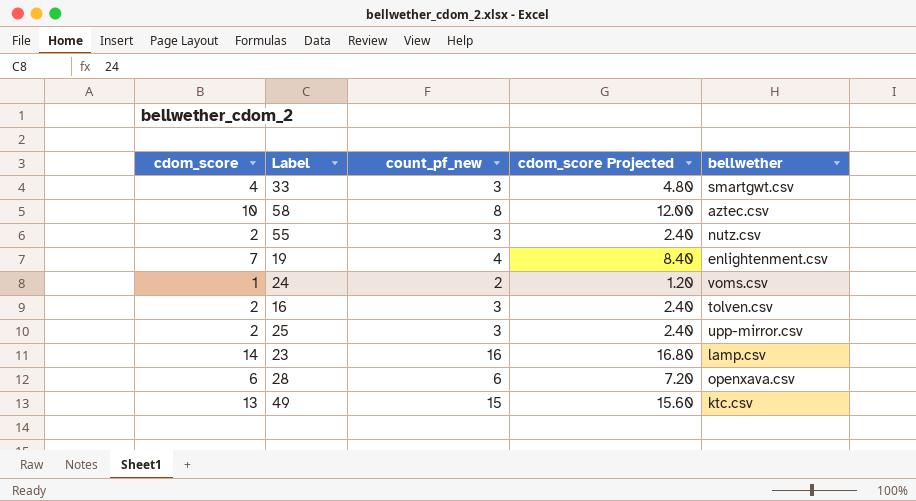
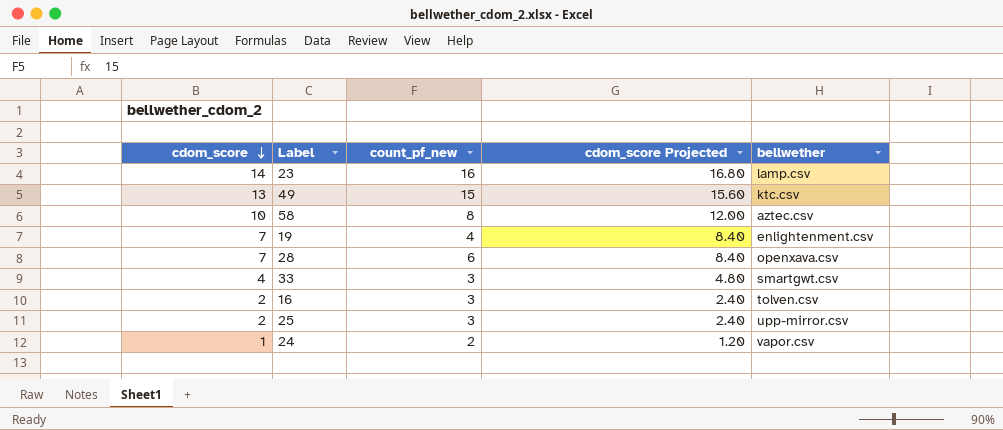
row order: none -> cdom_score descending
row 55: 2 | 3 | 2.40 | nutz.csv -> none
28 | cdom_score: 6 -> 7
28 | cdom_score Projected: 7.20 -> 8.40
24 | bellwether: voms.csv -> vapor.csv

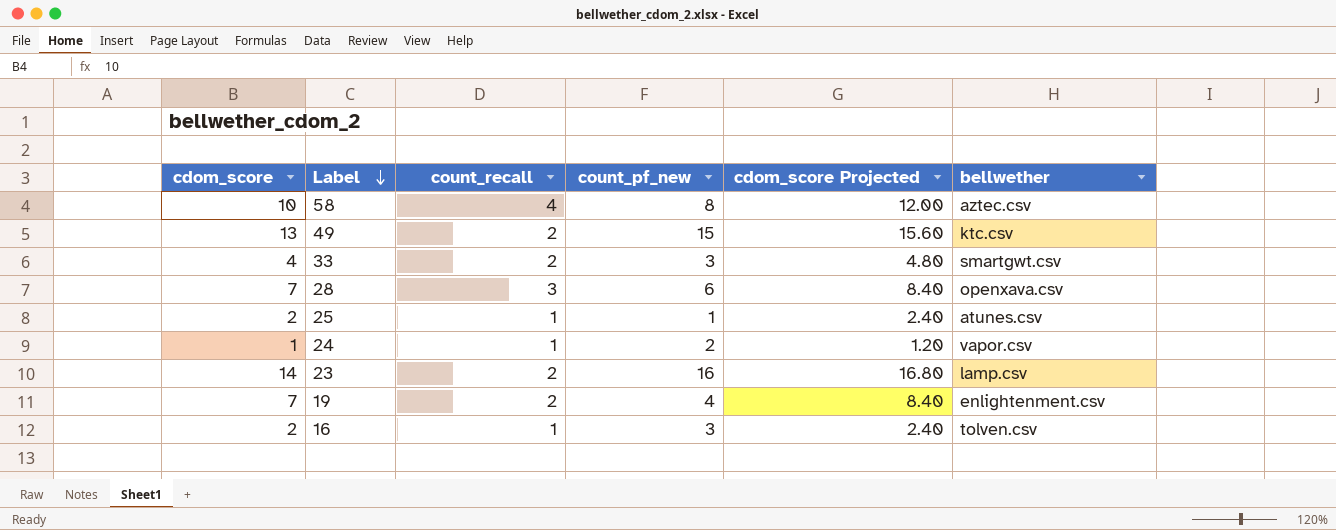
row order: cdom_score descending -> Label descending
column count_recall | position: none -> 3
25 | count_pf_new: 3 -> 1
25 | bellwether: upp-mirror.csv -> atunes.csv

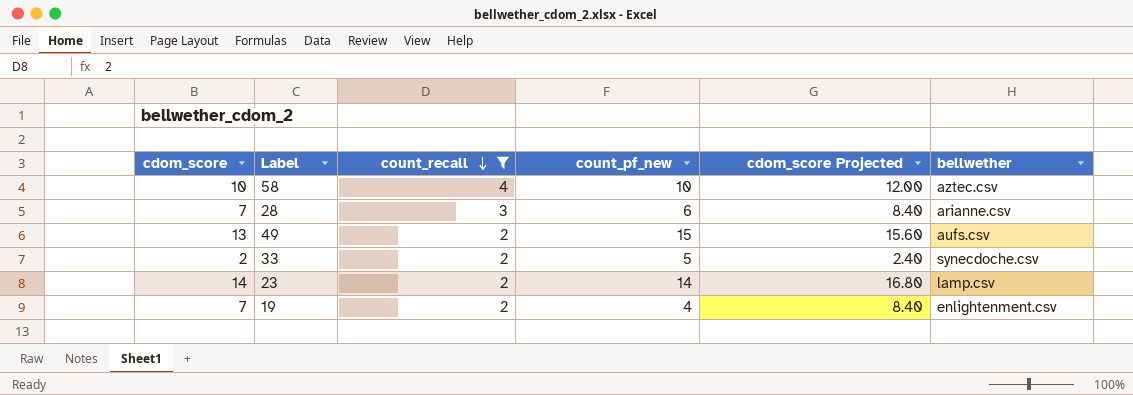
filter: none -> count_recall != 1
row order: Label descending -> count_recall descending
58 | count_pf_new: 8 -> 10
28 | bellwether: openxava.csv -> arianne.csv
49 | bellwether: ktc.csv -> aufs.csv
33 | cdom_score: 4 -> 2
33 | count_pf_new: 3 -> 5
33 | cdom_score Projected: 4.80 -> 2.40
33 | bellwether: smartgwt.csv -> synecdoche.csv
23 | count_pf_new: 16 -> 14

